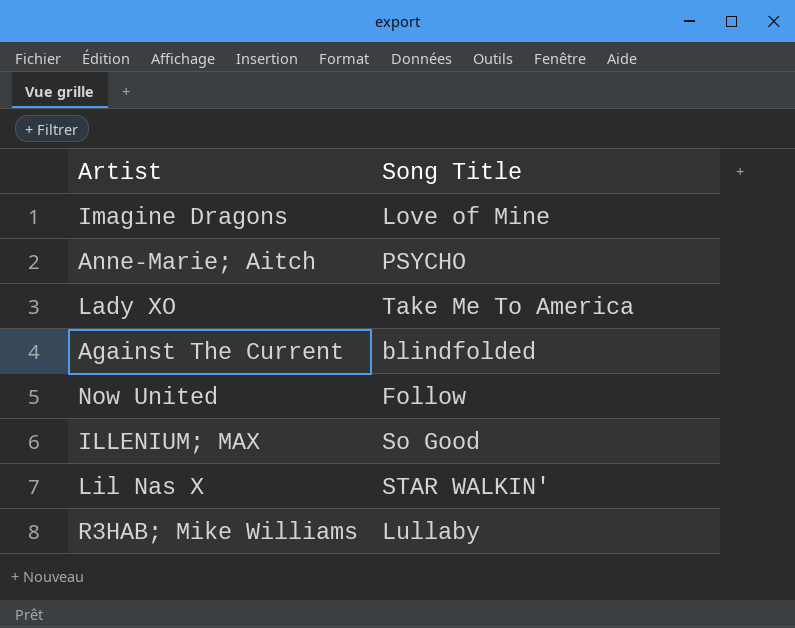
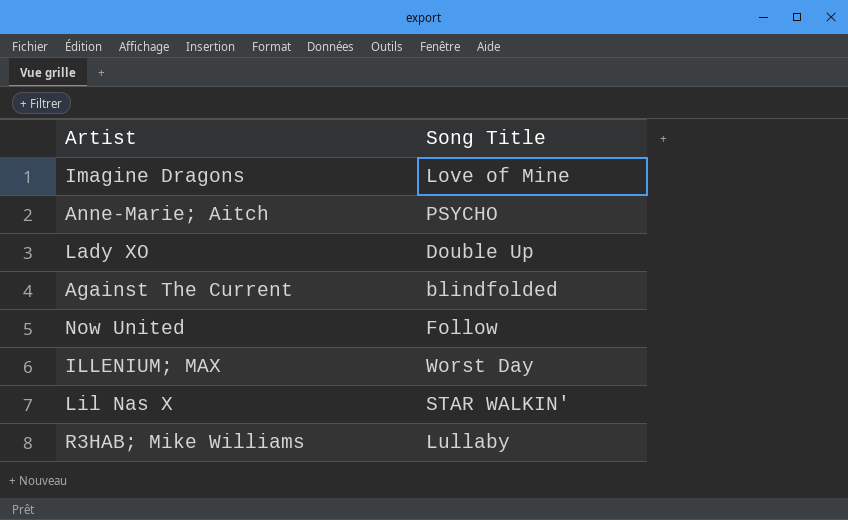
Lady XO | Song Title: Take Me To America -> Double Up
ILLENIUM; MAX | Song Title: So Good -> Worst Day

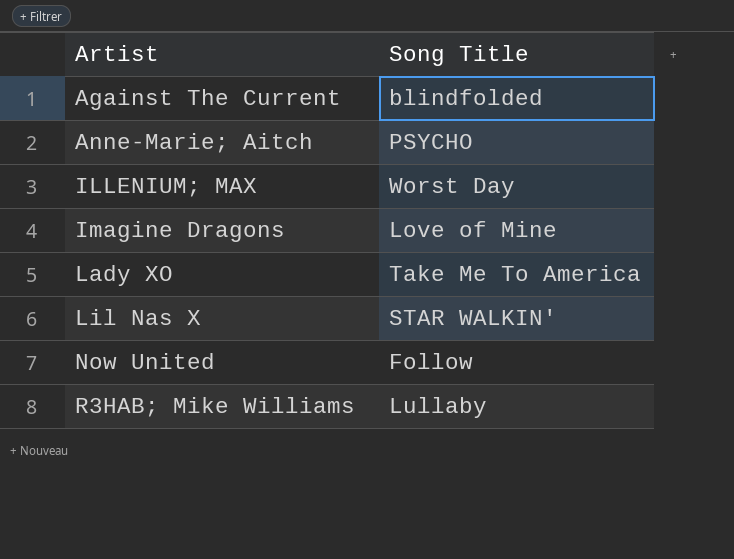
row order: none -> Artist ascending
Lady XO | Song Title: Double Up -> Take Me To America

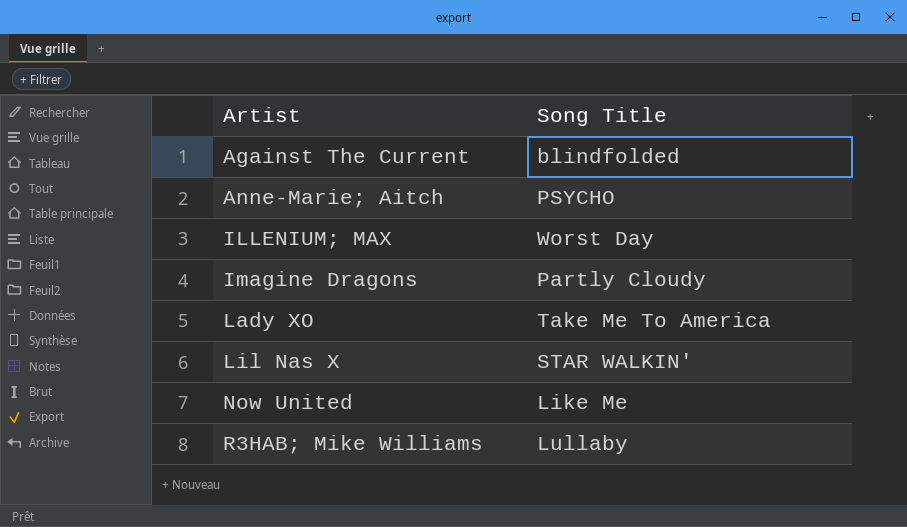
Imagine Dragons | Song Title: Love of Mine -> Partly Cloudy
Now United | Song Title: Follow -> Like Me

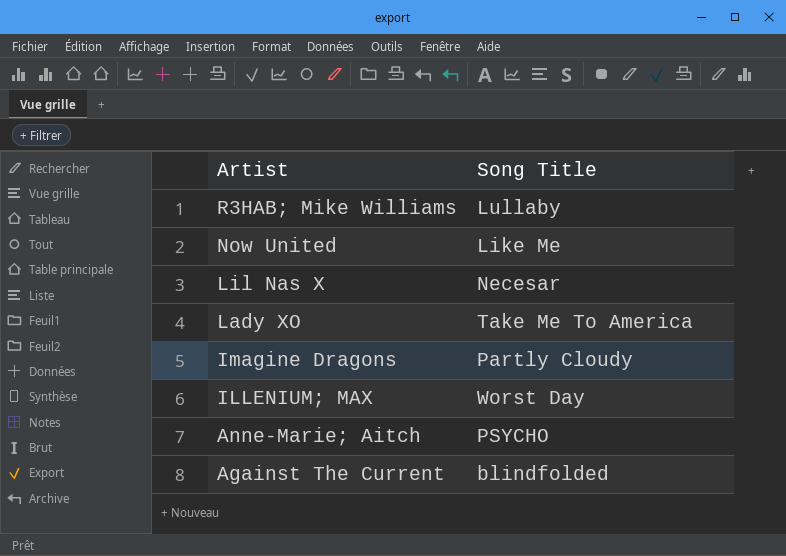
row order: Artist ascending -> Artist descending
Lil Nas X | Song Title: STAR WALKIN' -> Necesar

